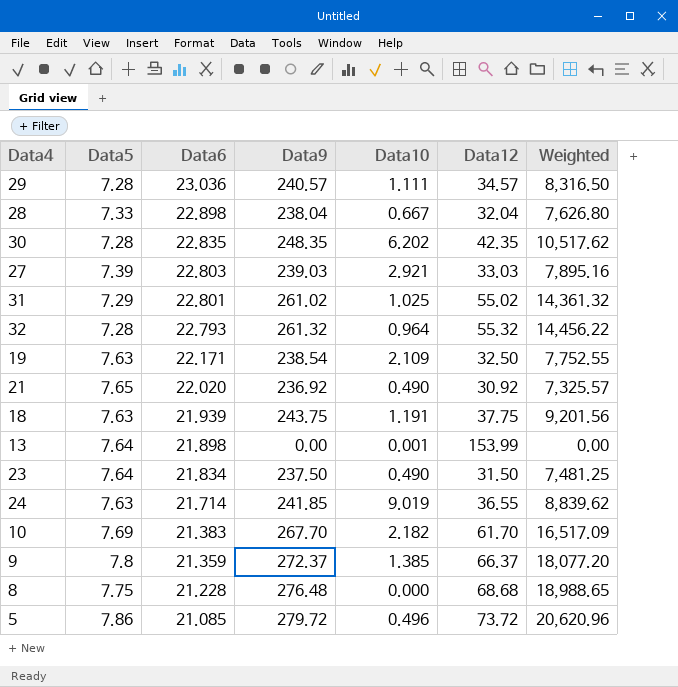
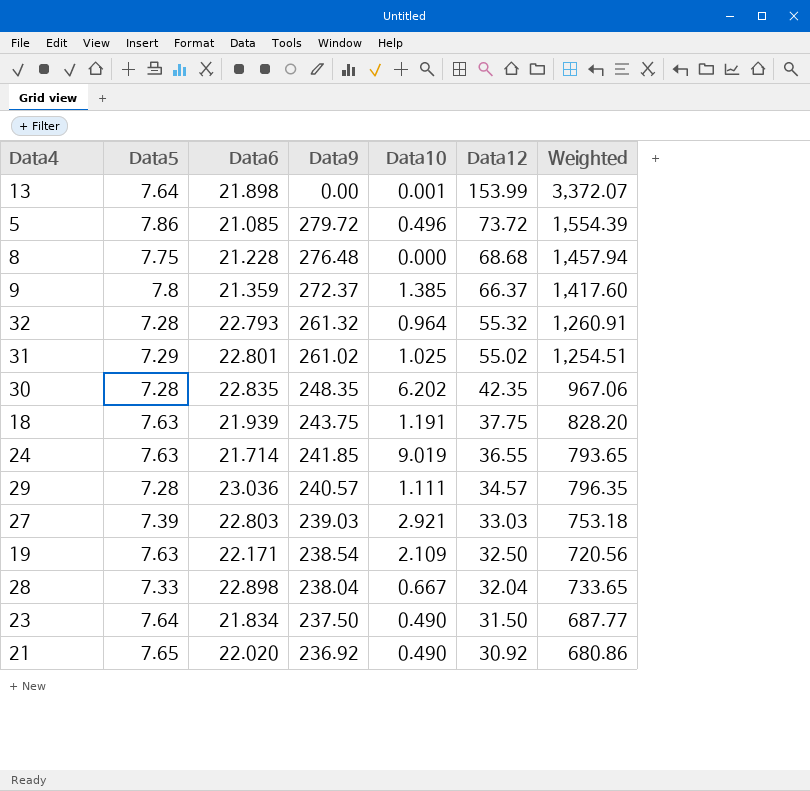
row order: Data6 descending -> Data12 descending
column Weighted | formula: [Data9] * [Data12] -> [Data6] * [Data12]
row 10: 7.69 | 21.383 | 267.70 | 2.182 | 61.70 | 16,517.09 -> none

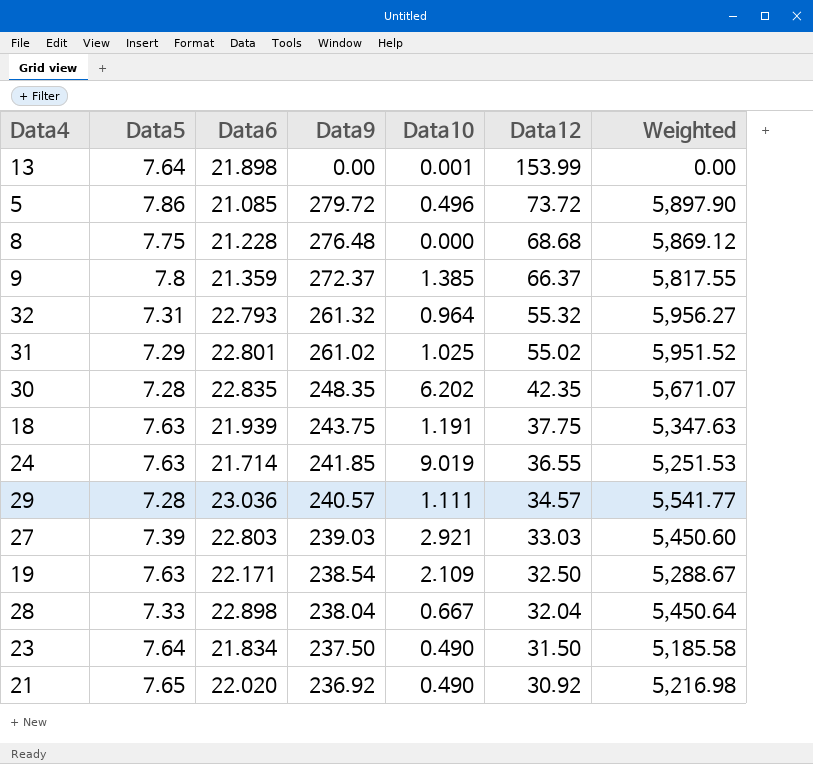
column Weighted | formula: [Data6] * [Data12] -> [Data6] * [Data9]
32 | Data5: 7.28 -> 7.31

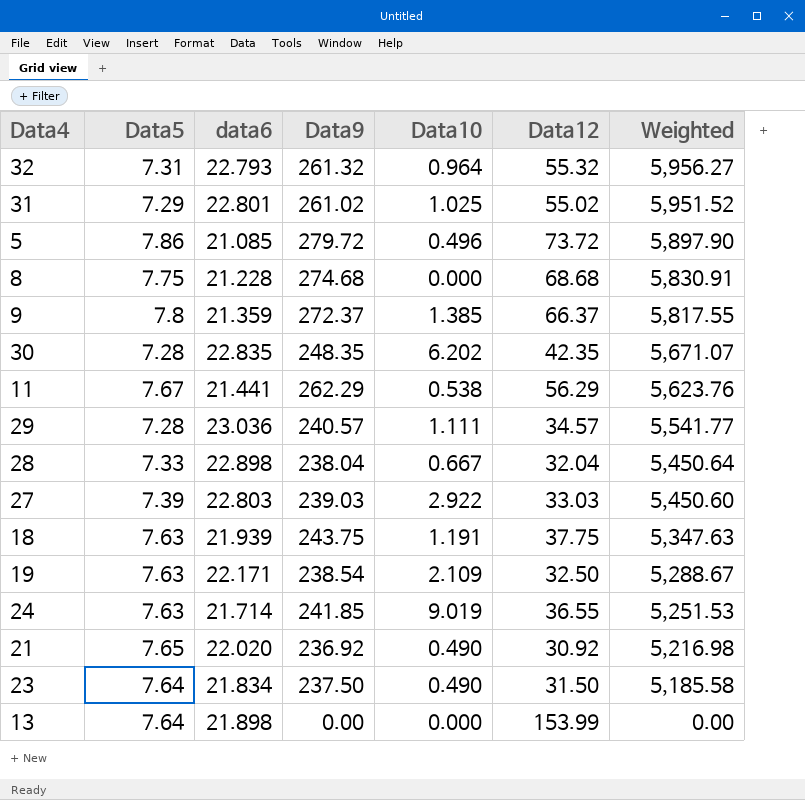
row order: Data12 descending -> Weighted descending
column name: Data6 -> data6
8 | Data9: 276.48 -> 274.68
8 | Weighted: 5,869.12 -> 5,830.91
row 11: none -> 7.67 | 21.441 | 262.29 | 0.538 | 56.29 | 5,623.76
27 | Data10: 2.921 -> 2.922
13 | Data10: 0.001 -> 0.000

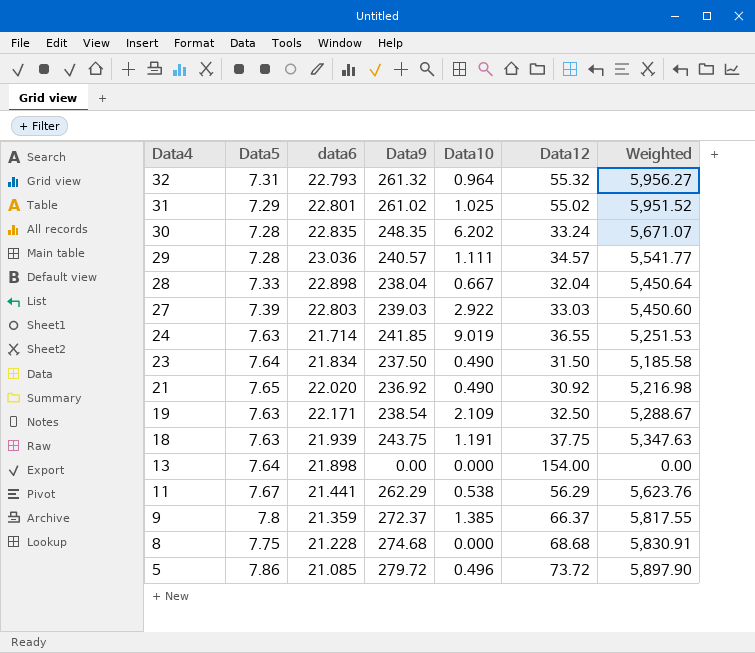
row order: Weighted descending -> Data4 descending
30 | Data12: 42.35 -> 33.24
13 | Data12: 153.99 -> 154.00

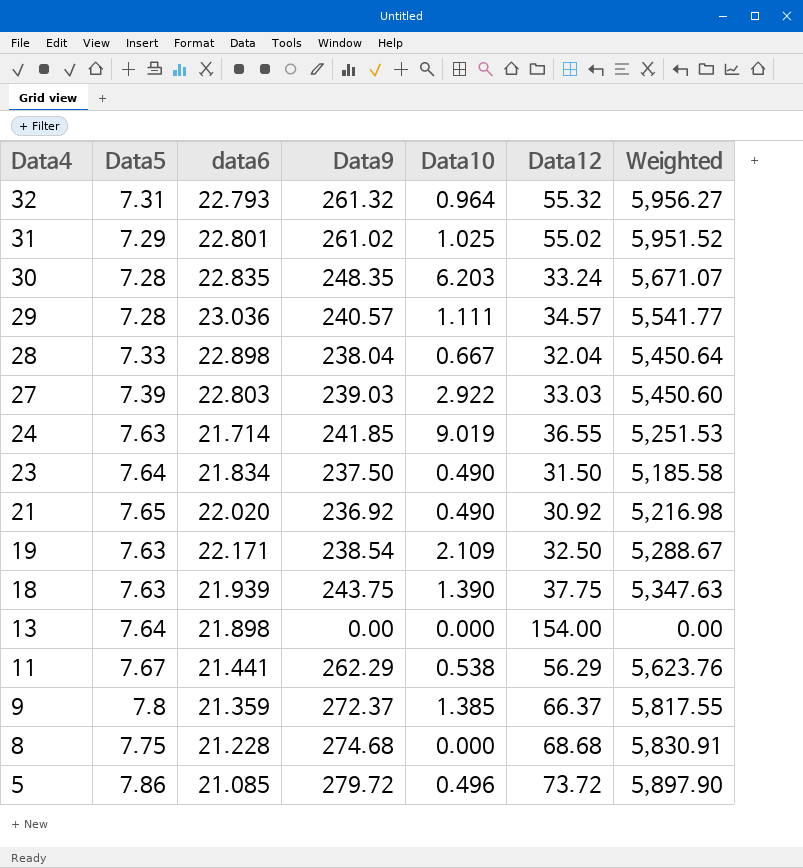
30 | Data10: 6.202 -> 6.203
18 | Data10: 1.191 -> 1.390

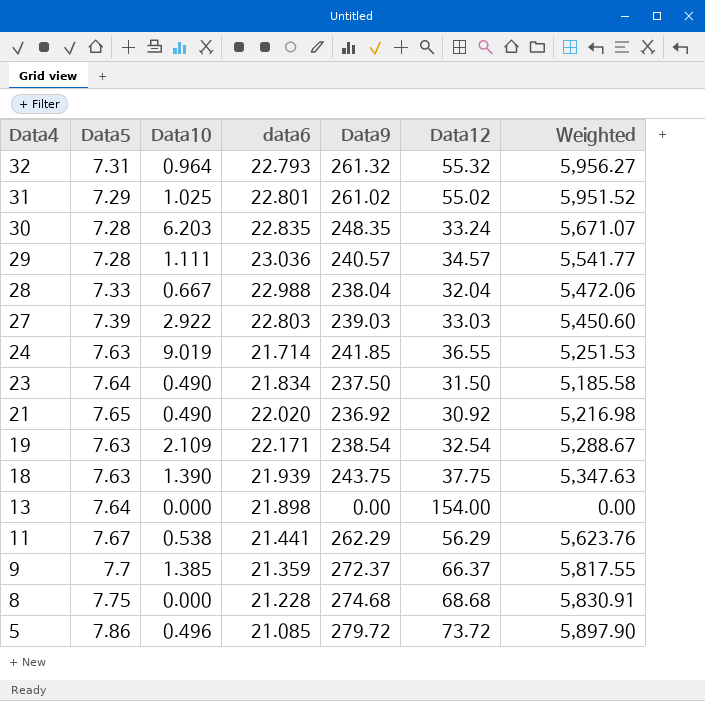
column Data10 | position: 5 -> 3
28 | data6: 22.898 -> 22.988
28 | Weighted: 5,450.64 -> 5,472.06
19 | Data12: 32.50 -> 32.54
9 | Data5: 7.8 -> 7.7

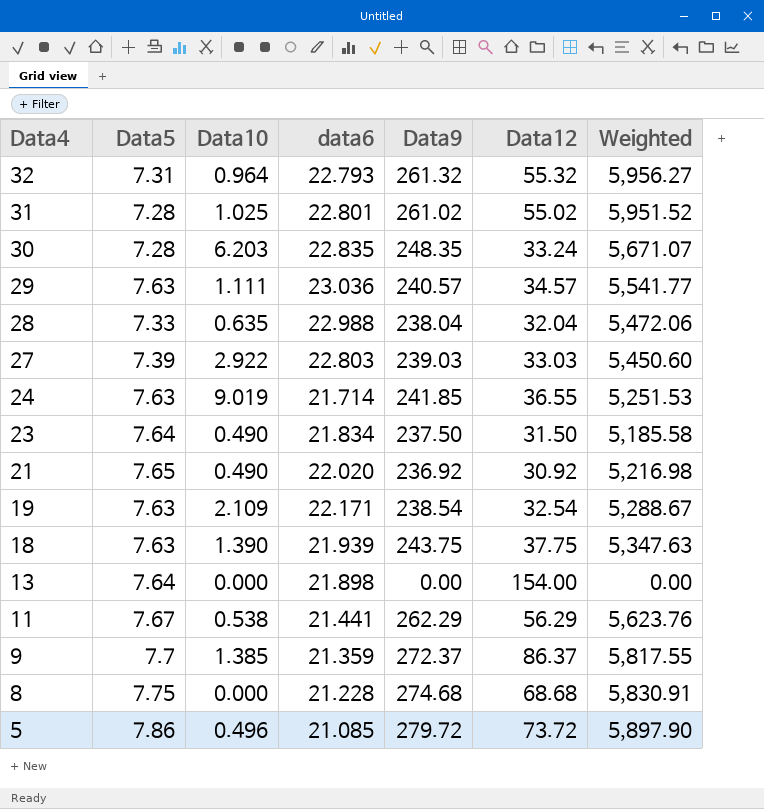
31 | Data5: 7.29 -> 7.28
29 | Data5: 7.28 -> 7.63
28 | Data10: 0.667 -> 0.635
9 | Data12: 66.37 -> 86.37

